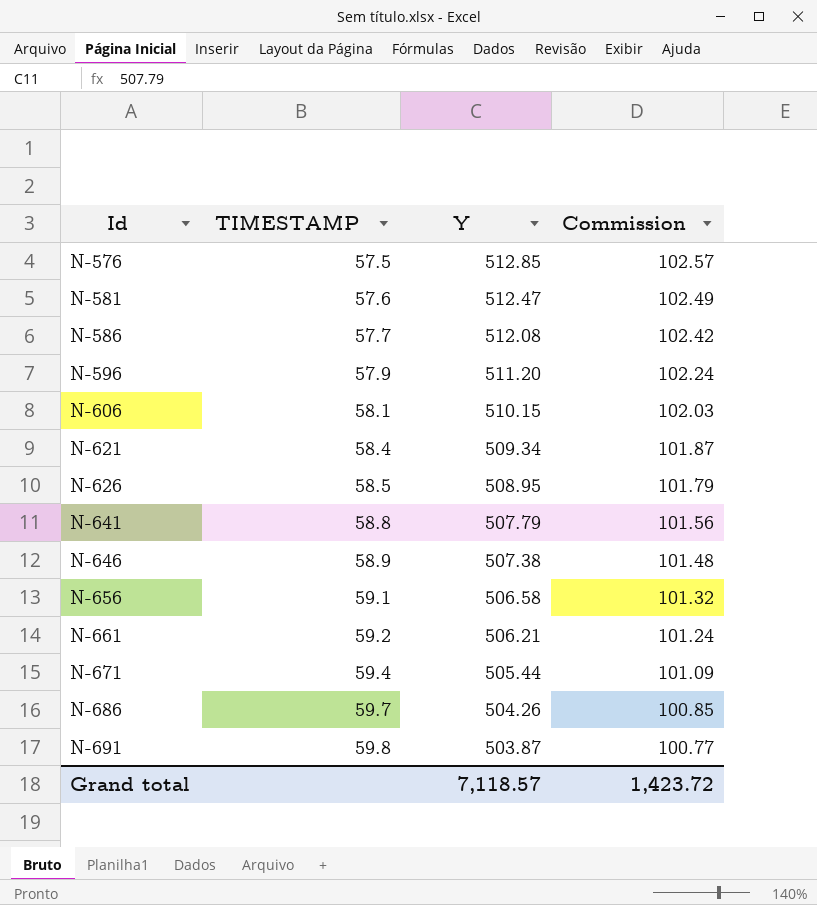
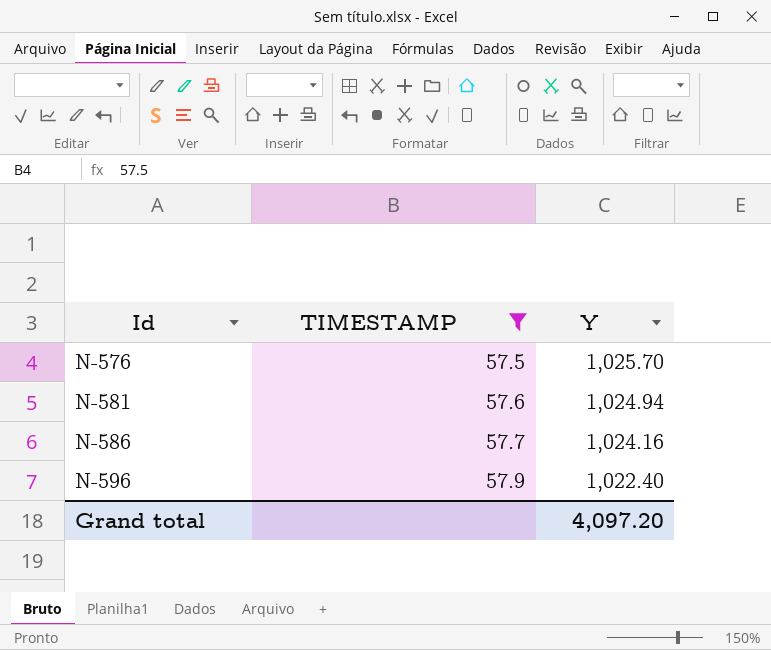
filter: none -> TIMESTAMP <= 57.9
column Commission | formula: [Y] * 0.2 -> none
N-576 | Y: 512.85 -> 1,025.70
N-581 | Y: 512.47 -> 1,024.94
N-586 | Y: 512.08 -> 1,024.16
N-596 | Y: 511.20 -> 1,022.40
Grand total | Y: 7,118.57 -> 4,097.20

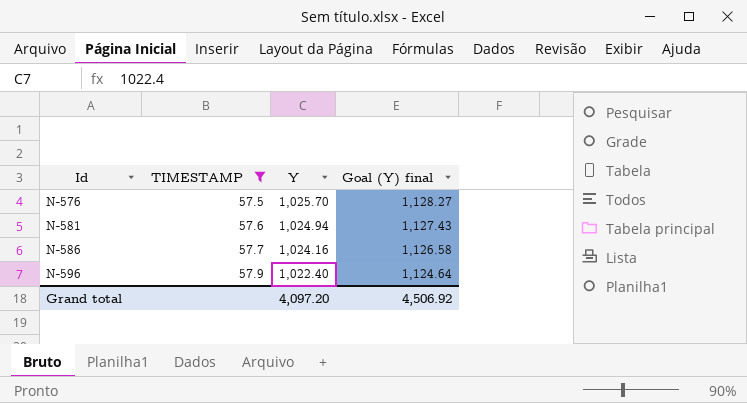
column Goal (Y) final | formula: none -> [Y] * 1.1

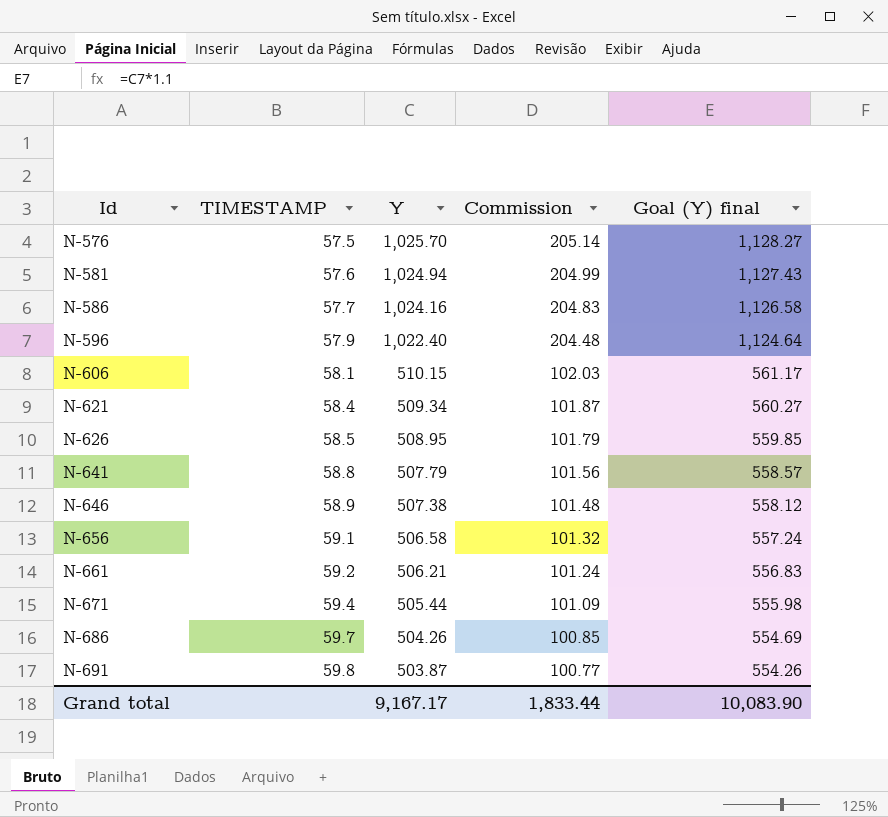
filter: TIMESTAMP <= 57.9 -> none
column Commission | formula: none -> [Y] * 0.2
Grand total | Y: 4,097.20 -> 9,167.17
Grand total | Goal (Y) final: 4,506.92 -> 10,083.90

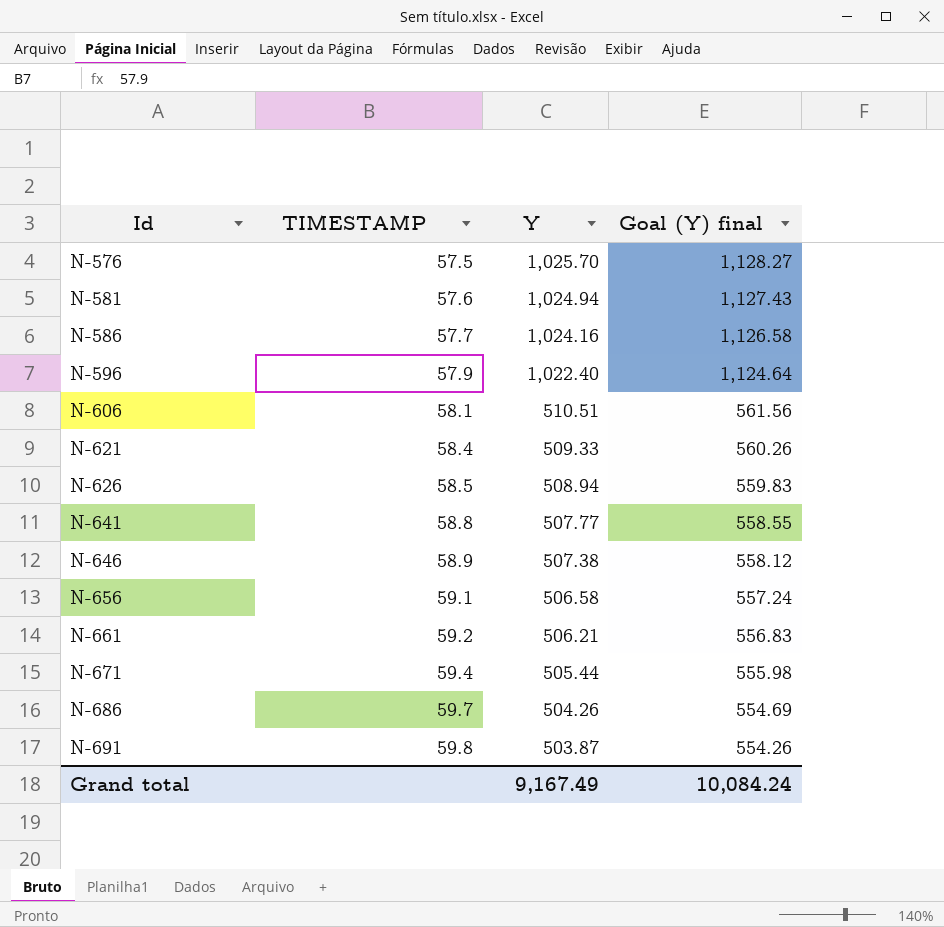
column Commission | formula: [Y] * 0.2 -> none
N-606 | Y: 510.15 -> 510.51
N-606 | Goal (Y) final: 561.17 -> 561.56
N-621 | Y: 509.34 -> 509.33
N-621 | Goal (Y) final: 560.27 -> 560.26
N-626 | Y: 508.95 -> 508.94
N-626 | Goal (Y) final: 559.85 -> 559.83
N-641 | Y: 507.79 -> 507.77
N-641 | Goal (Y) final: 558.57 -> 558.55
Grand total | Y: 9,167.17 -> 9,167.49
Grand total | Goal (Y) final: 10,083.90 -> 10,084.24

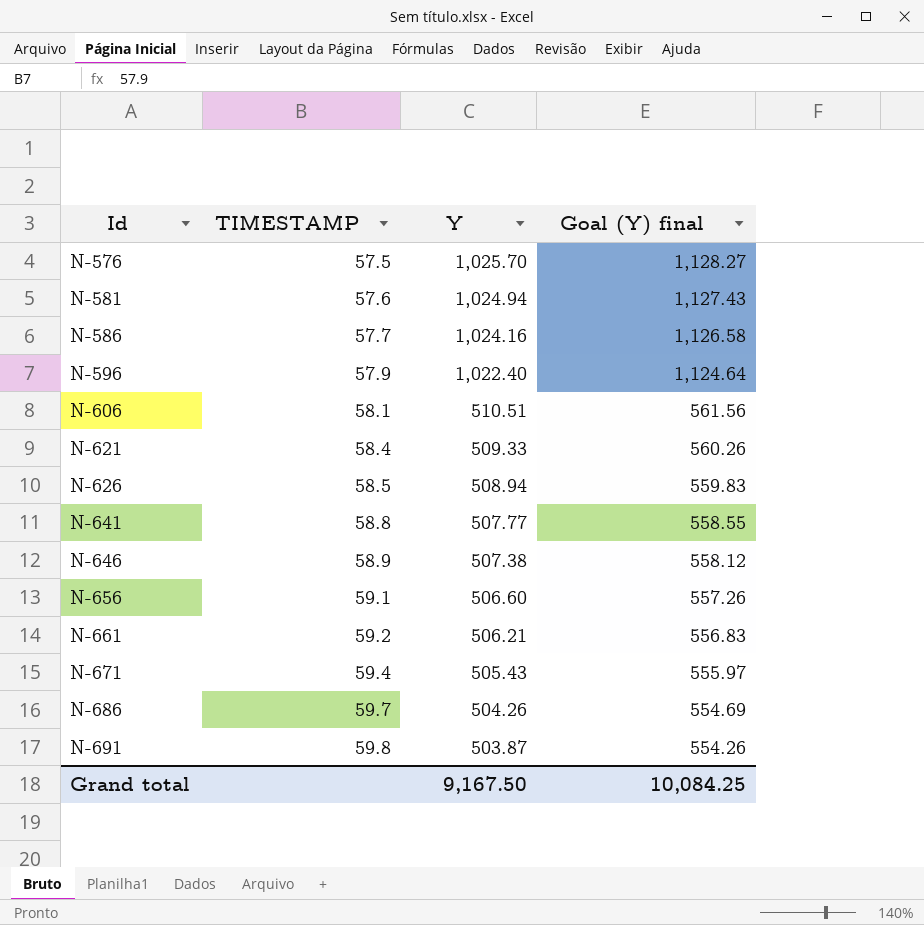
N-656 | Y: 506.58 -> 506.60
N-656 | Goal (Y) final: 557.24 -> 557.26
N-671 | Y: 505.44 -> 505.43
N-671 | Goal (Y) final: 555.98 -> 555.97
Grand total | Y: 9,167.49 -> 9,167.50
Grand total | Goal (Y) final: 10,084.24 -> 10,084.25

